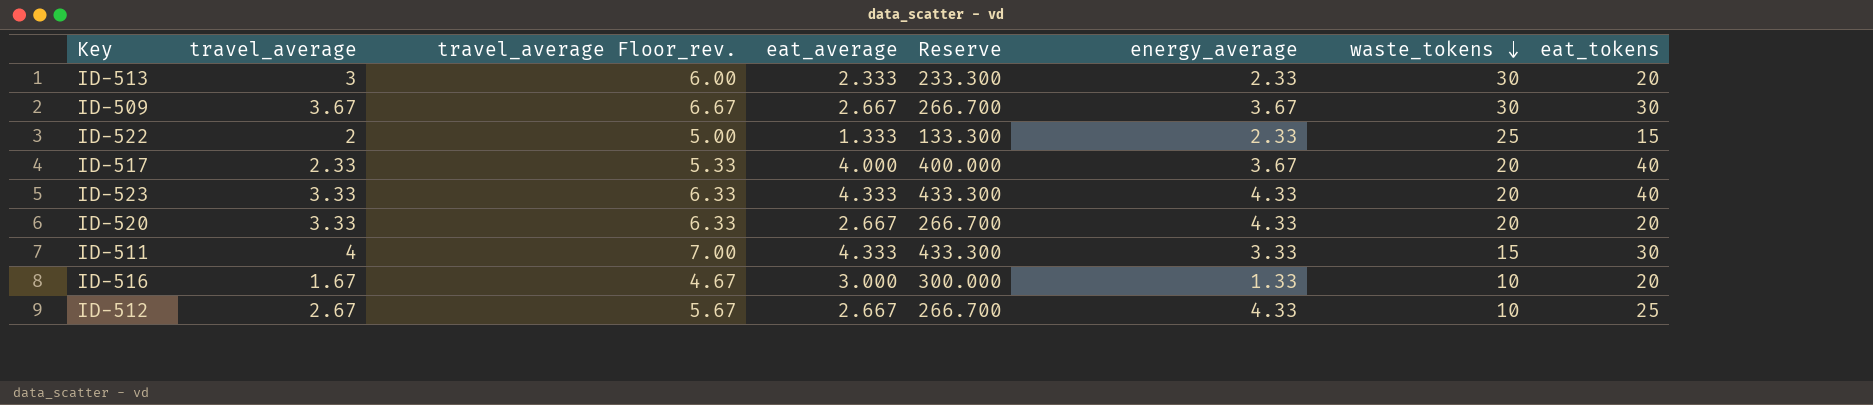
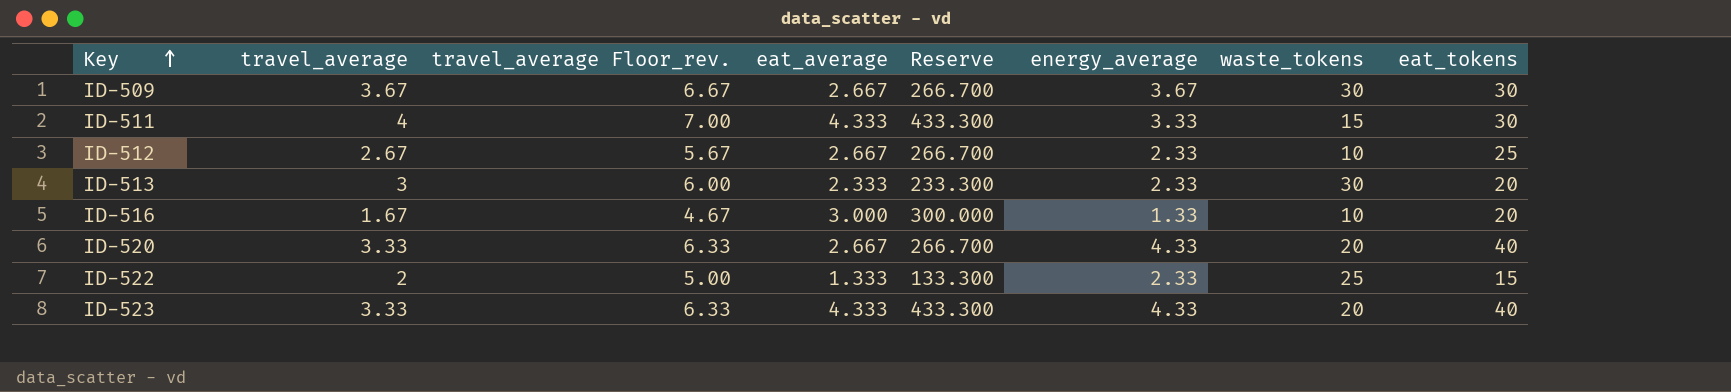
row order: waste_tokens descending -> Key ascending
row ID-517: 2.33 | 5.33 | 4.000 | 400.000 | 3.67 | 20 | 40 -> none
ID-512 | energy_average: 4.33 -> 2.33
ID-520 | eat_tokens: 20 -> 40

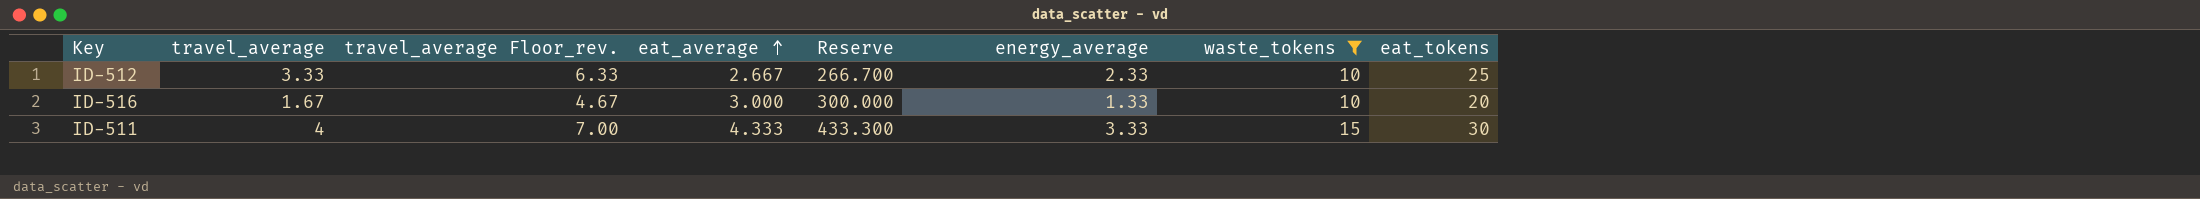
filter: none -> waste_tokens <= 15
row order: Key ascending -> eat_average ascending
ID-512 | travel_average: 2.67 -> 3.33
ID-512 | travel_average Floor_rev.: 5.67 -> 6.33

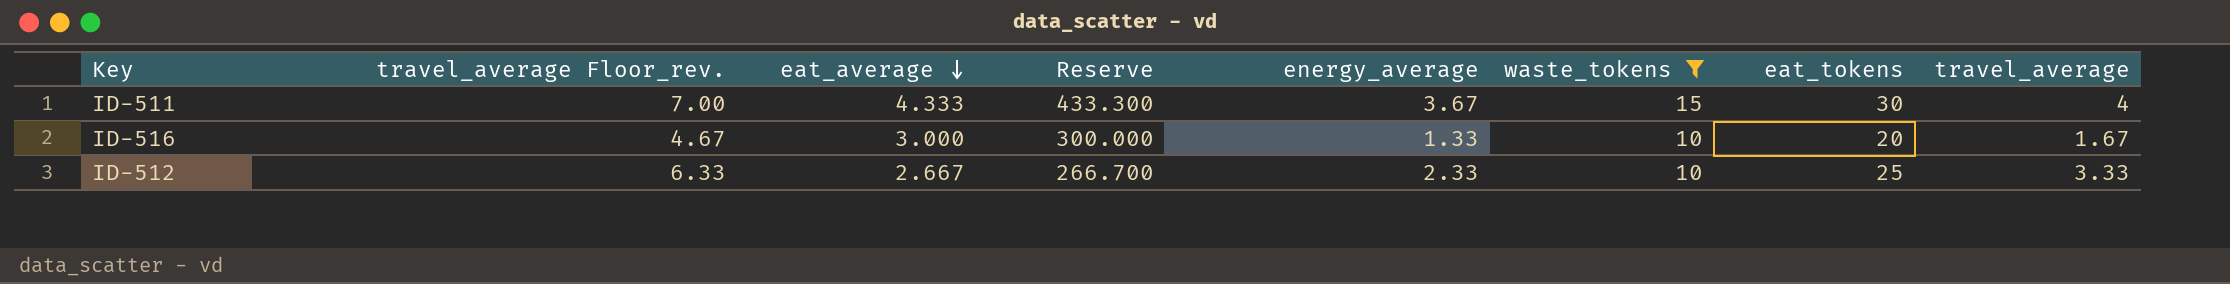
row order: eat_average ascending -> eat_average descending
column travel_average | position: 2 -> 8
ID-511 | energy_average: 3.33 -> 3.67

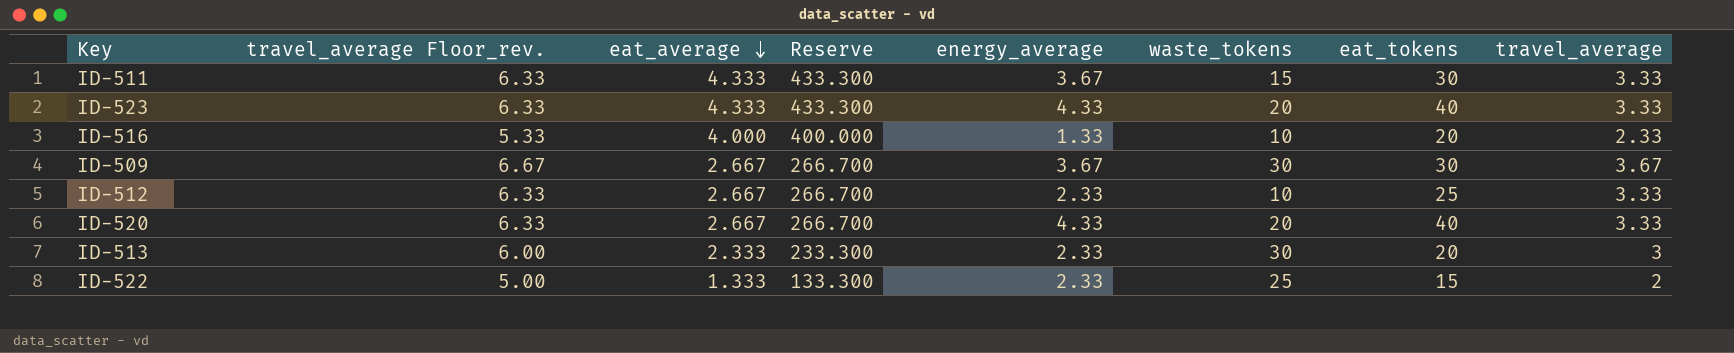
filter: waste_tokens <= 15 -> none
ID-511 | travel_average Floor_rev.: 7.00 -> 6.33
ID-511 | travel_average: 4 -> 3.33
ID-516 | travel_average Floor_rev.: 4.67 -> 5.33
ID-516 | eat_average: 3.000 -> 4.000
ID-516 | Reserve: 300.000 -> 400.000
ID-516 | travel_average: 1.67 -> 2.33

